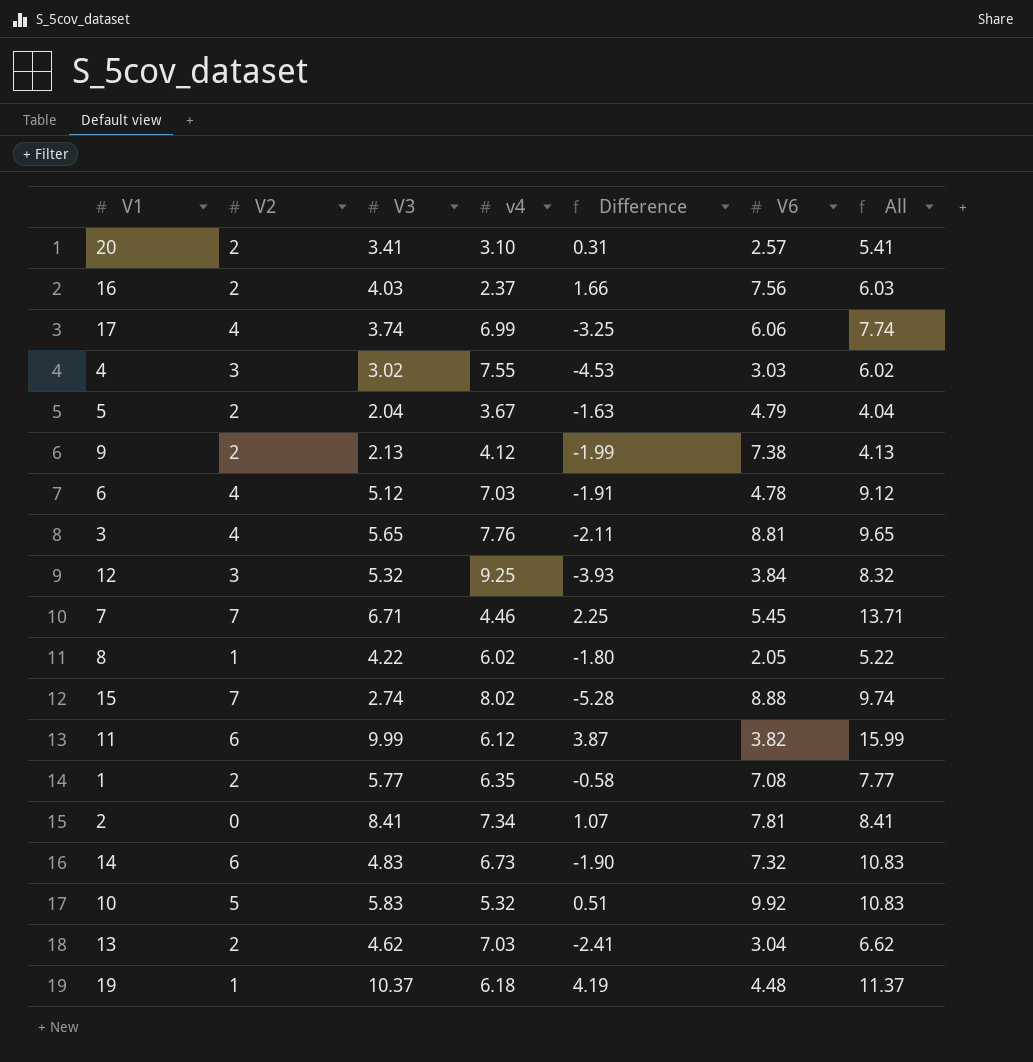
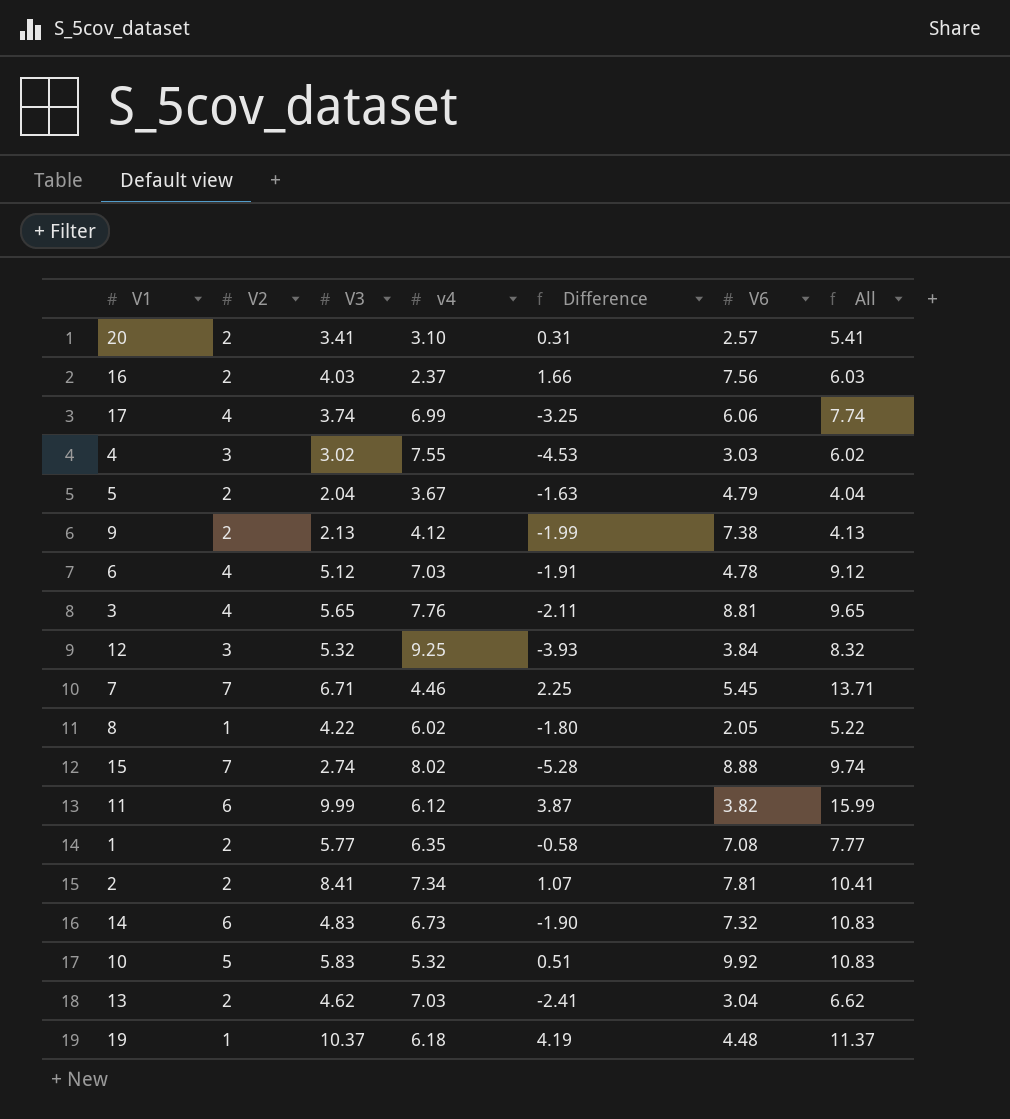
2 | V2: 0 -> 2
2 | All: 8.41 -> 10.41

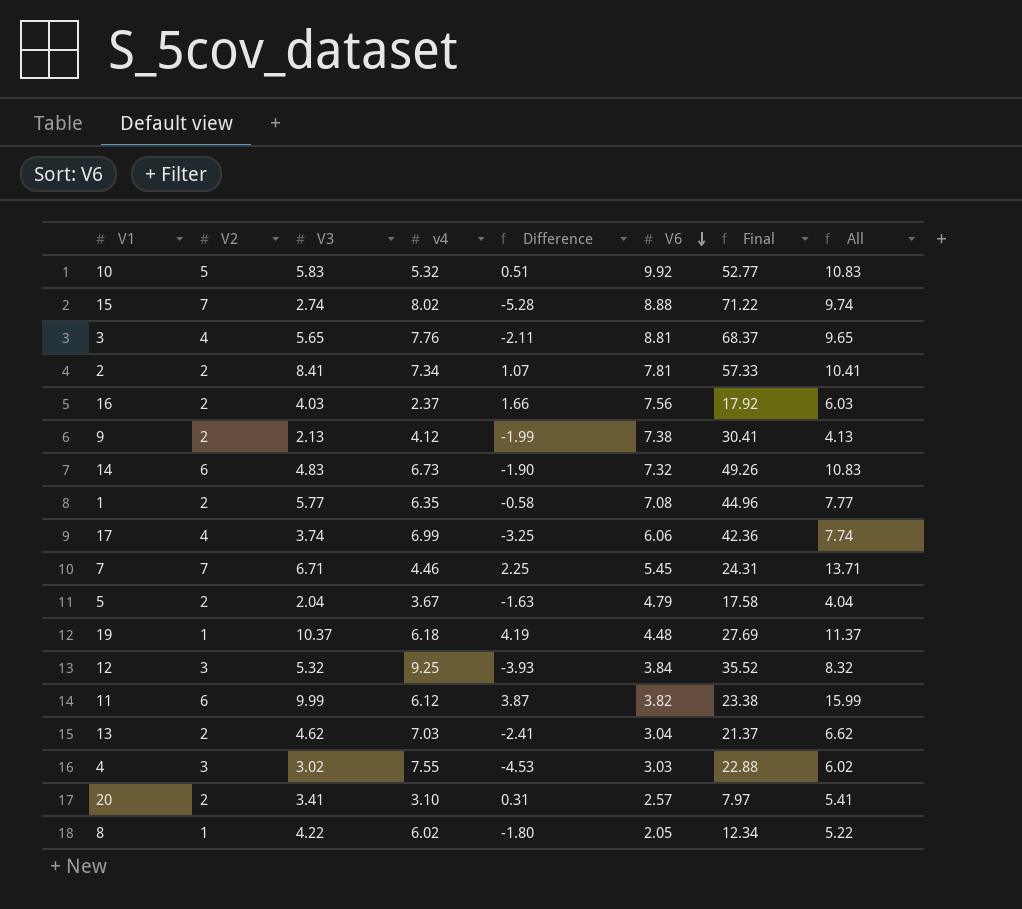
row order: none -> V6 descending
column Final | formula: none -> [v4] * [V6]
row 6: 4 | 5.12 | 7.03 | -1.91 | 4.78 | 9.12 -> none

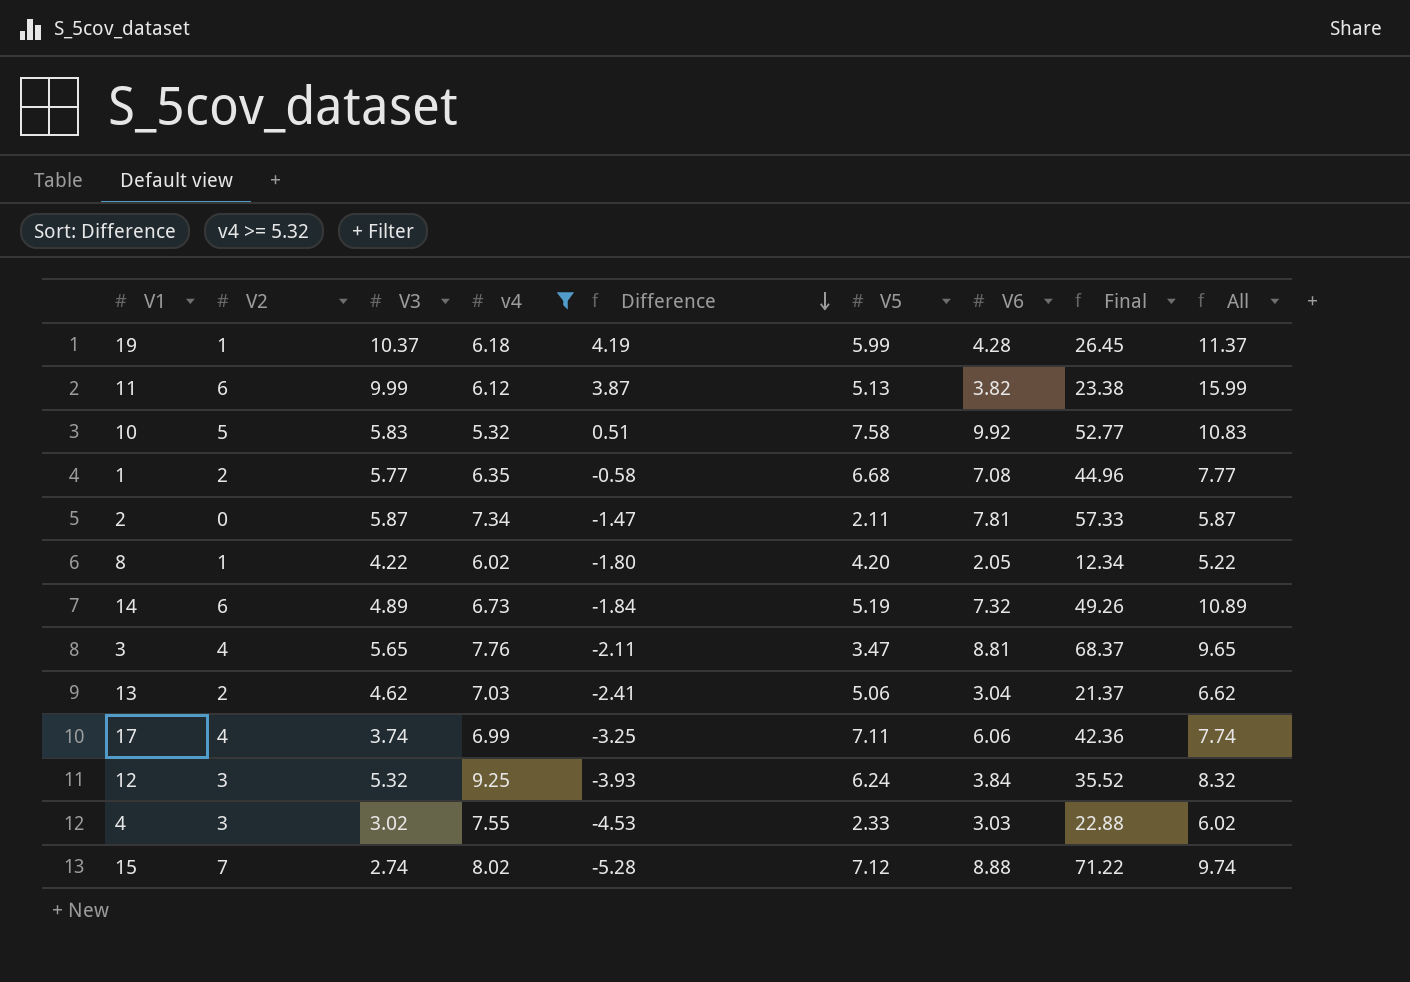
filter: none -> v4 >= 5.32
row order: V6 descending -> Difference descending
column V5 | position: none -> 6
19 | V6: 4.48 -> 4.28
19 | Final: 27.69 -> 26.45
2 | V2: 2 -> 0
2 | V3: 8.41 -> 5.87
2 | Difference: 1.07 -> -1.47
2 | All: 10.41 -> 5.87
14 | V3: 4.83 -> 4.89
14 | Difference: -1.90 -> -1.84
14 | All: 10.83 -> 10.89

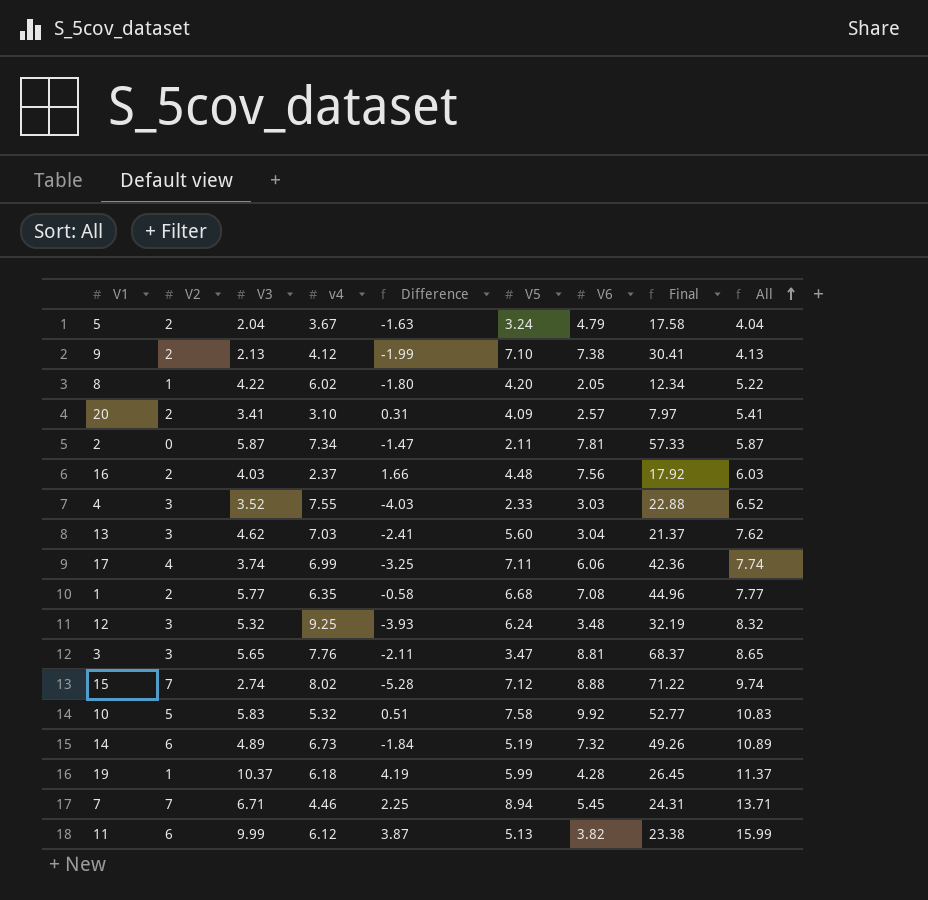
filter: v4 >= 5.32 -> none
row order: Difference descending -> All ascending
4 | V3: 3.02 -> 3.52
4 | Difference: -4.53 -> -4.03
4 | All: 6.02 -> 6.52
13 | V2: 2 -> 3
13 | V5: 5.06 -> 5.60
13 | All: 6.62 -> 7.62
12 | V6: 3.84 -> 3.48
12 | Final: 35.52 -> 32.19
3 | V2: 4 -> 3
3 | All: 9.65 -> 8.65

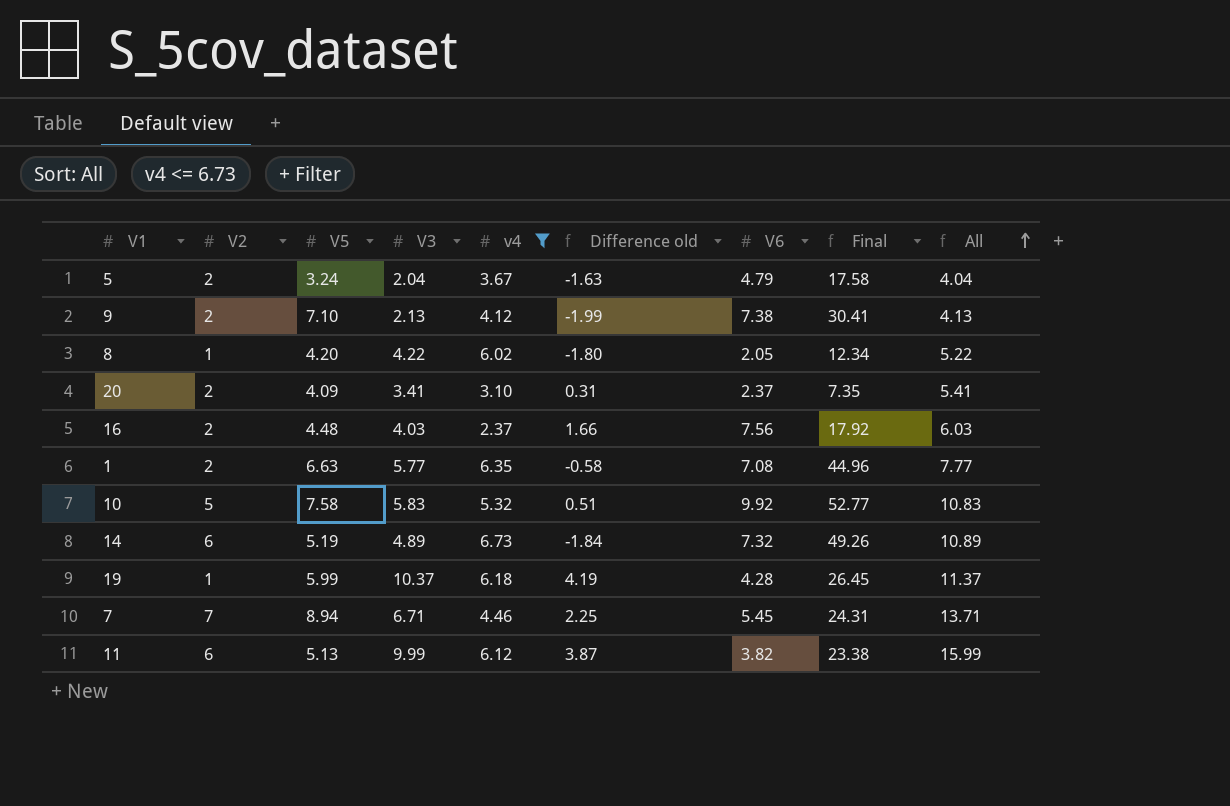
filter: none -> v4 <= 6.73
column V5 | position: 6 -> 3
column name: Difference -> Difference old
20 | V6: 2.57 -> 2.37
20 | Final: 7.97 -> 7.35
1 | V5: 6.68 -> 6.63

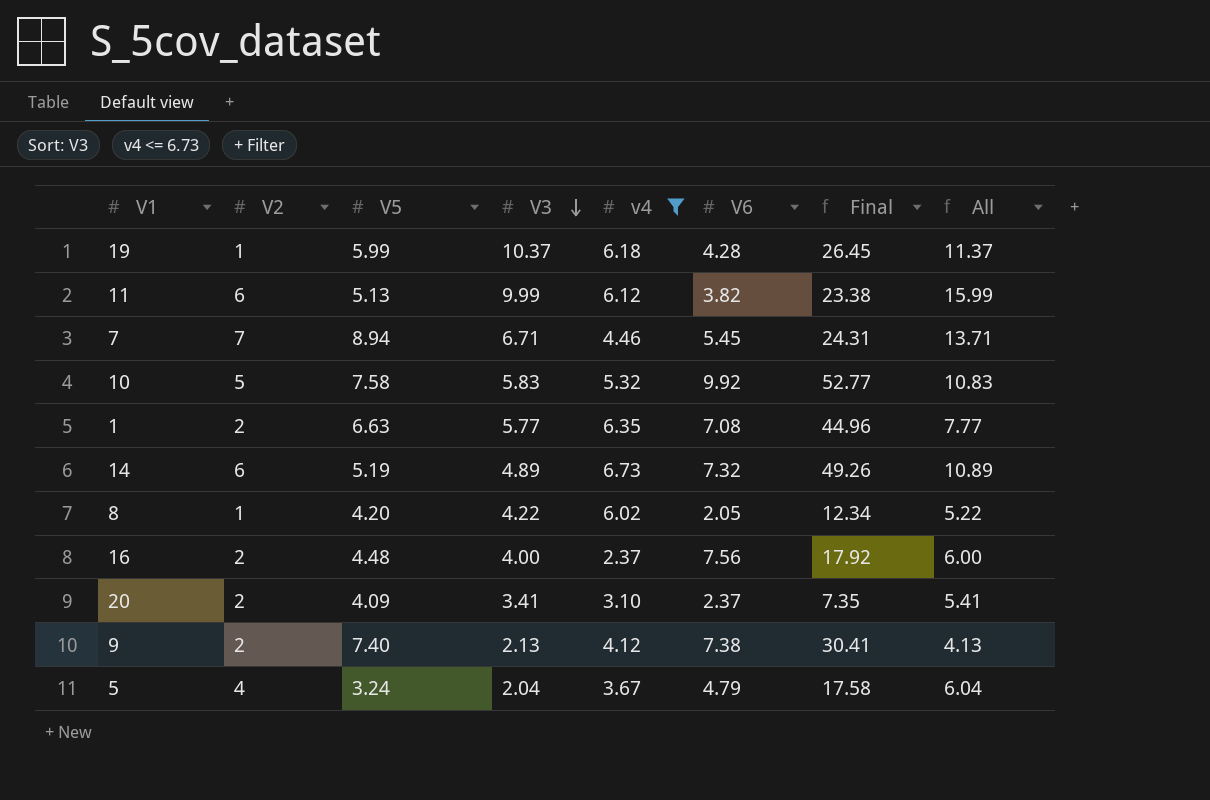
row order: All ascending -> V3 descending
column Difference old | formula: [V3] - [v4] -> none
16 | V3: 4.03 -> 4.00
16 | All: 6.03 -> 6.00
9 | V5: 7.10 -> 7.40
5 | V2: 2 -> 4
5 | All: 4.04 -> 6.04

